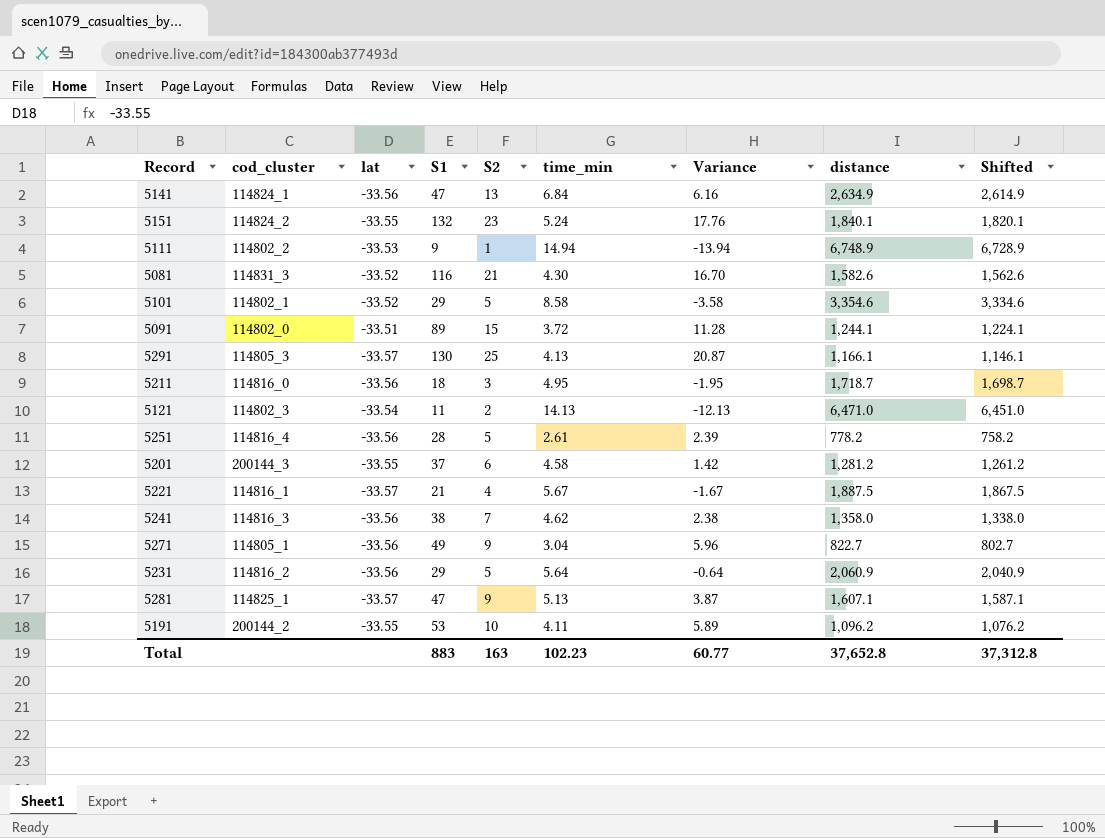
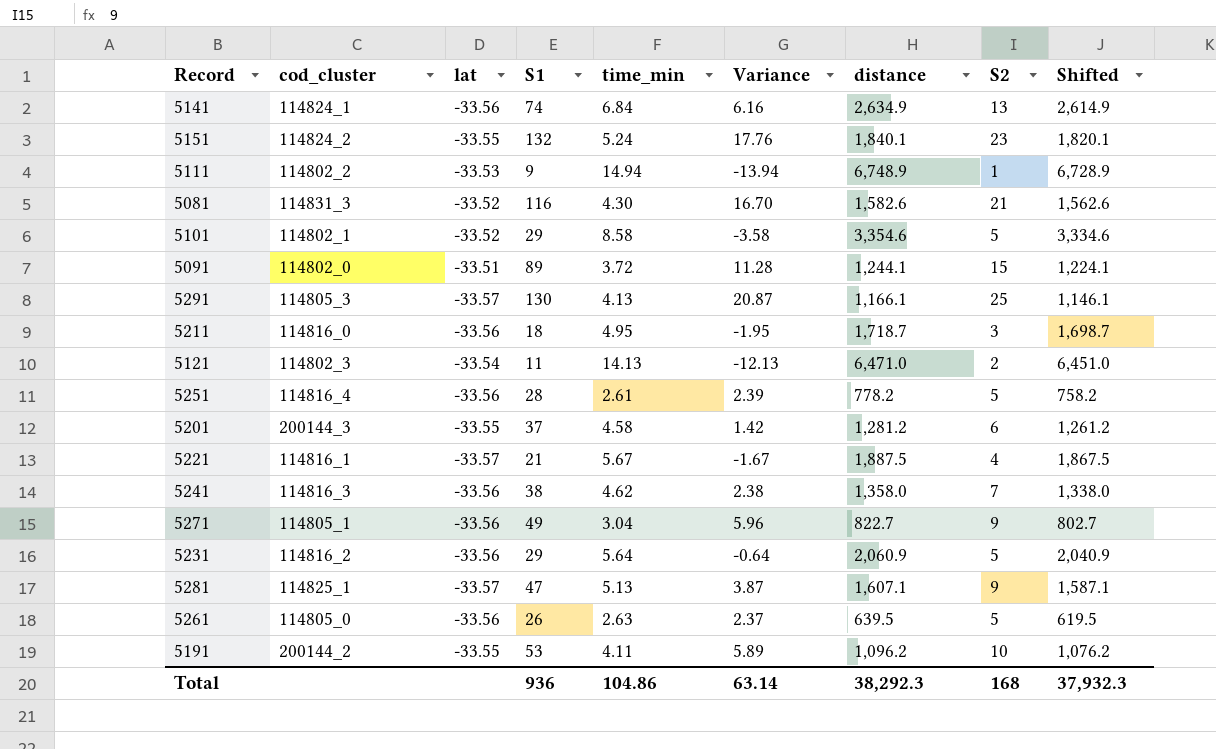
column S2 | position: 5 -> 8
5141 | S1: 47 -> 74
row 5261: none -> 114805_0 | -33.56 | 26 | 2.63 | 2.37 | 639.5 | 5 | 619.5
Total | S1: 883 -> 936
Total | time_min: 102.23 -> 104.86
Total | Variance: 60.77 -> 63.14
Total | distance: 37,652.8 -> 38,292.3
Total | S2: 163 -> 168
Total | Shifted: 37,312.8 -> 37,932.3

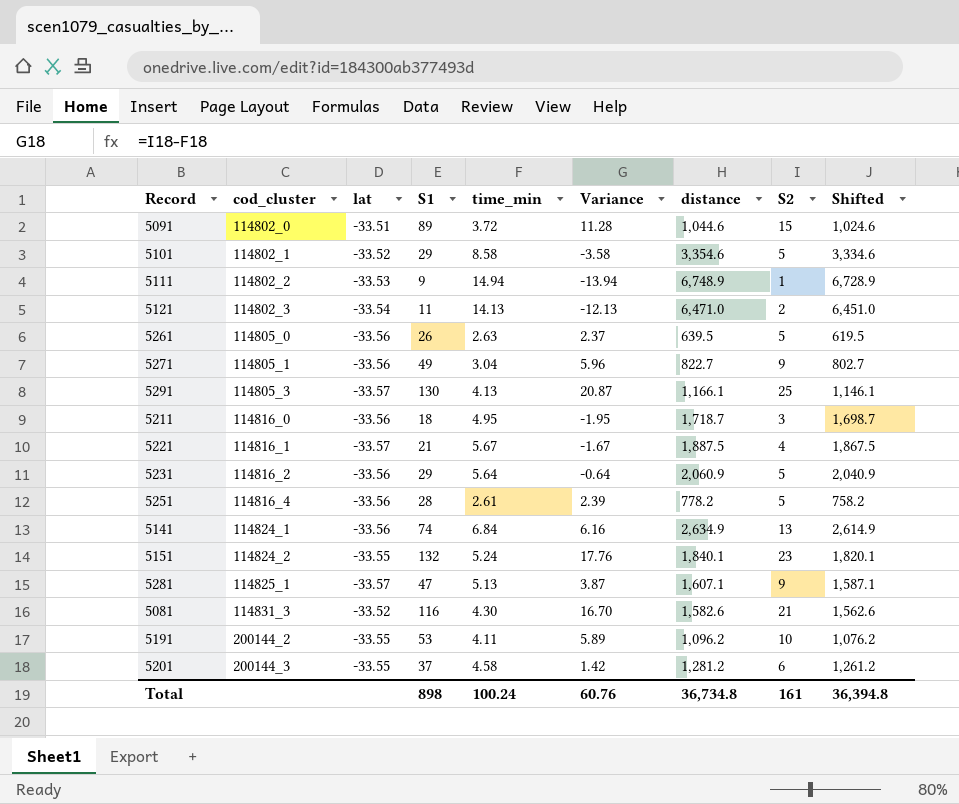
row order: none -> cod_cluster ascending
row 5241: 114816_3 | -33.56 | 38 | 4.62 | 2.38 | 1,358.0 | 7 | 1,338.0 -> none
5091 | distance: 1,244.1 -> 1,044.6
5091 | Shifted: 1,224.1 -> 1,024.6
Total | S1: 936 -> 898
Total | time_min: 104.86 -> 100.24
Total | Variance: 63.14 -> 60.76
Total | distance: 38,292.3 -> 36,734.8
Total | S2: 168 -> 161
Total | Shifted: 37,932.3 -> 36,394.8

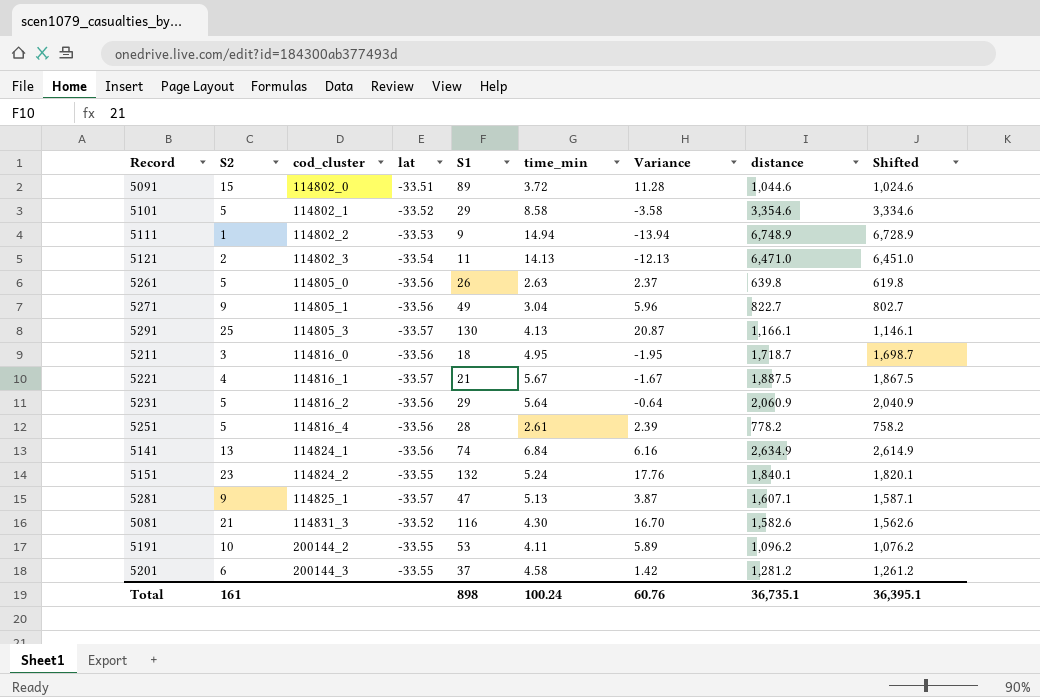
column S2 | position: 8 -> 2
5261 | distance: 639.5 -> 639.8
5261 | Shifted: 619.5 -> 619.8
Total | distance: 36,734.8 -> 36,735.1
Total | Shifted: 36,394.8 -> 36,395.1

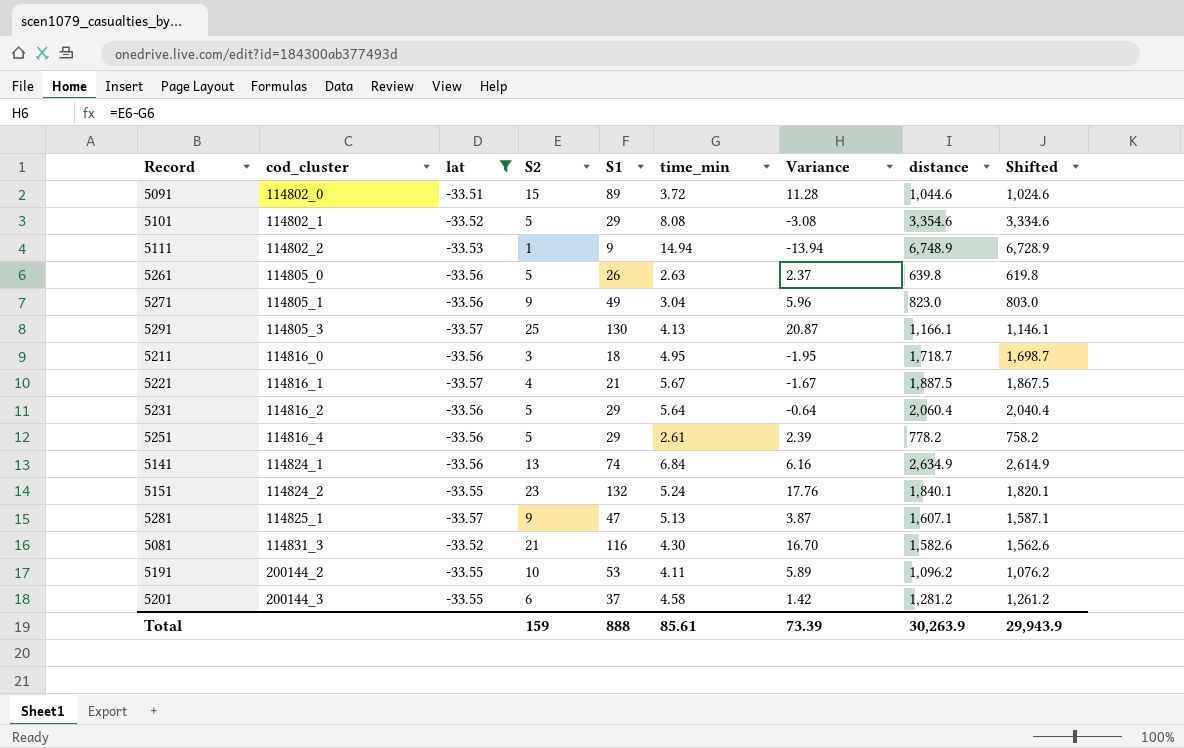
filter: none -> lat != -33.54
column S2 | position: 2 -> 4
5101 | time_min: 8.58 -> 8.08
5101 | Variance: -3.58 -> -3.08
5271 | distance: 822.7 -> 823.0
5271 | Shifted: 802.7 -> 803.0
5231 | distance: 2,060.9 -> 2,060.4
5231 | Shifted: 2,040.9 -> 2,040.4
5251 | S1: 28 -> 29
Total | S2: 161 -> 159
Total | S1: 898 -> 888
Total | time_min: 100.24 -> 85.61
Total | Variance: 60.76 -> 73.39
Total | distance: 36,735.1 -> 30,263.9
Total | Shifted: 36,395.1 -> 29,943.9

